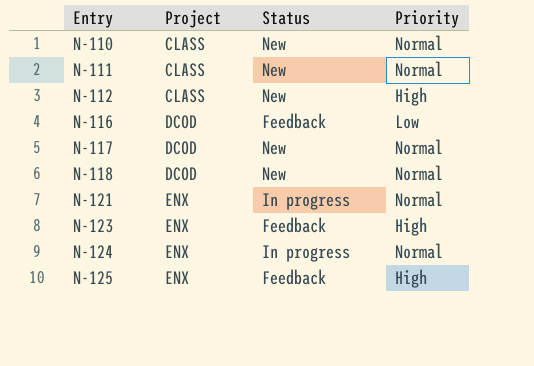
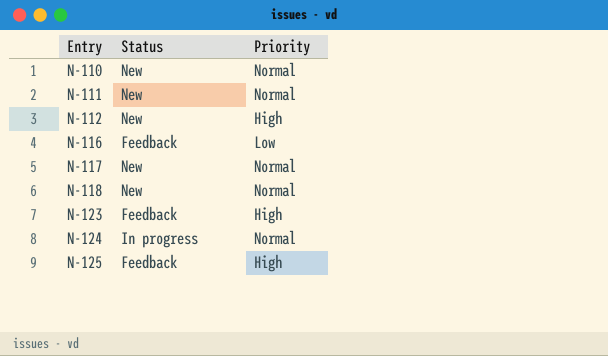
column Project | position: 2 -> none
row N-121: ENX | In progress | Normal -> none

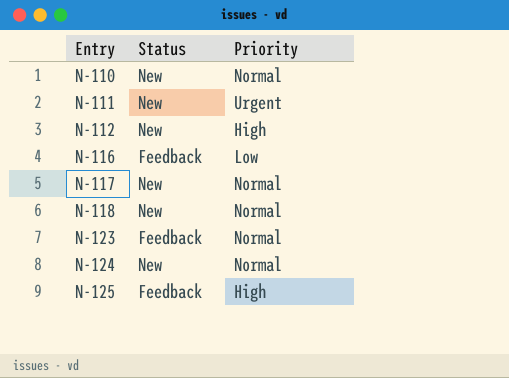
N-111 | Priority: Normal -> Urgent
N-123 | Priority: High -> Normal
N-124 | Status: In progress -> New

